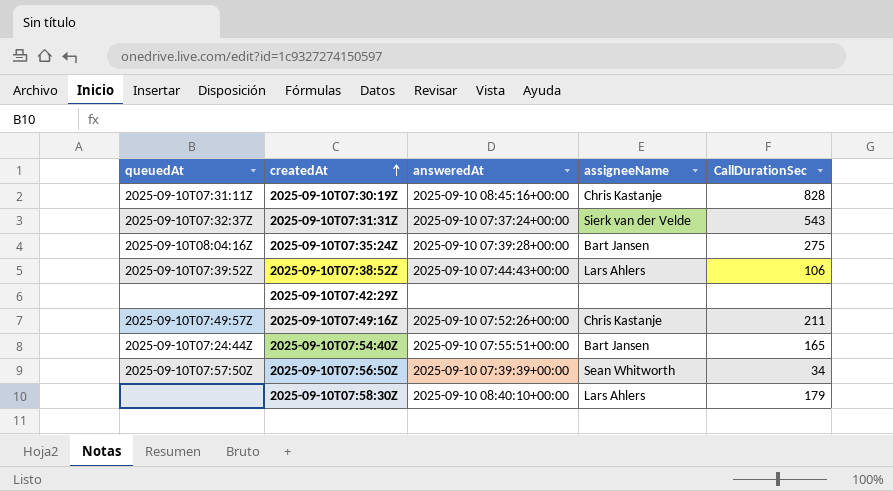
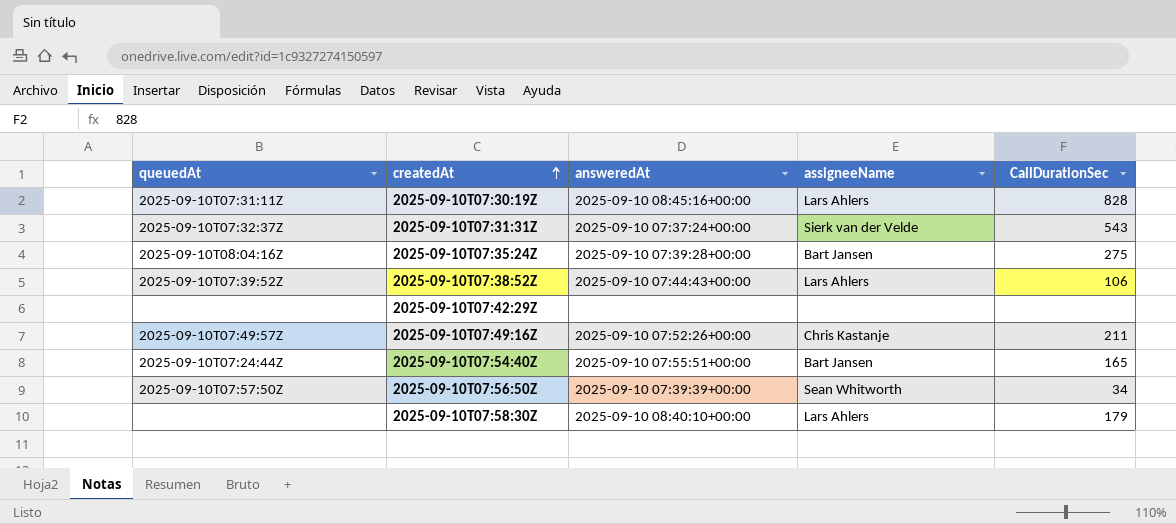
2025-09-10T07:30:19Z | assigneeName: Chris Kastanje -> Lars Ahlers

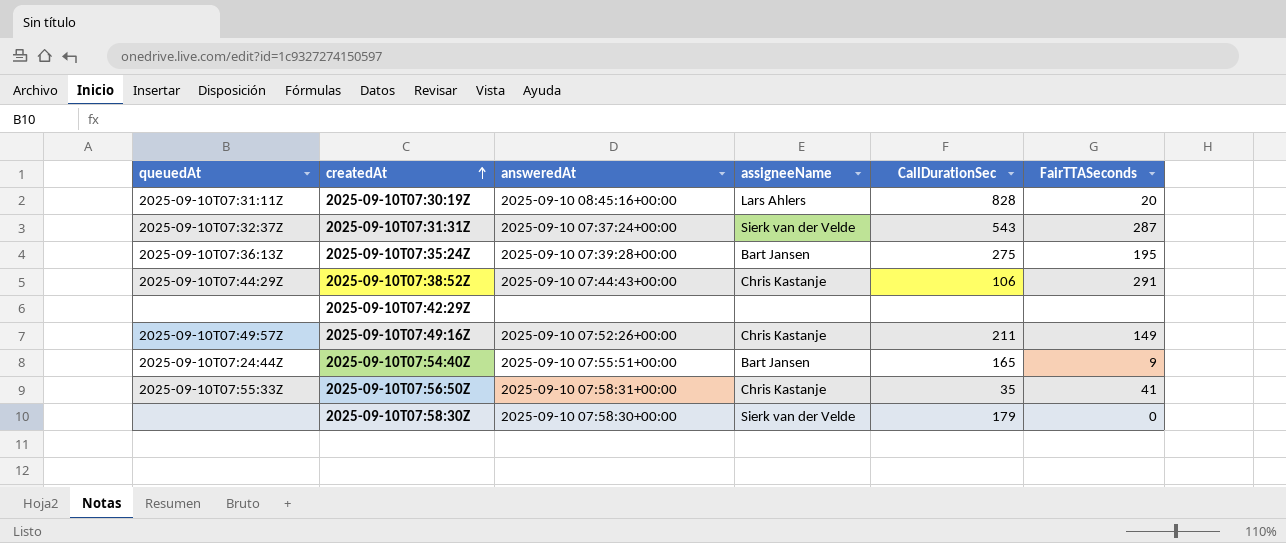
column FairTTASeconds | position: none -> 6
2025-09-10T07:35:24Z | queuedAt: 2025-09-10T08:04:16Z -> 2025-09-10T07:36:13Z
2025-09-10T07:38:52Z | queuedAt: 2025-09-10T07:39:52Z -> 2025-09-10T07:44:29Z
2025-09-10T07:38:52Z | assigneeName: Lars Ahlers -> Chris Kastanje
2025-09-10T07:56:50Z | queuedAt: 2025-09-10T07:57:50Z -> 2025-09-10T07:55:33Z
2025-09-10T07:56:50Z | answeredAt: 2025-09-10 07:39:39+00:00 -> 2025-09-10 07:58:31+00:00
2025-09-10T07:56:50Z | assigneeName: Sean Whitworth -> Chris Kastanje
2025-09-10T07:56:50Z | CallDurationSec: 34 -> 35
2025-09-10T07:58:30Z | answeredAt: 2025-09-10 08:40:10+00:00 -> 2025-09-10 07:58:30+00:00
2025-09-10T07:58:30Z | assigneeName: Lars Ahlers -> Sierk van der Velde

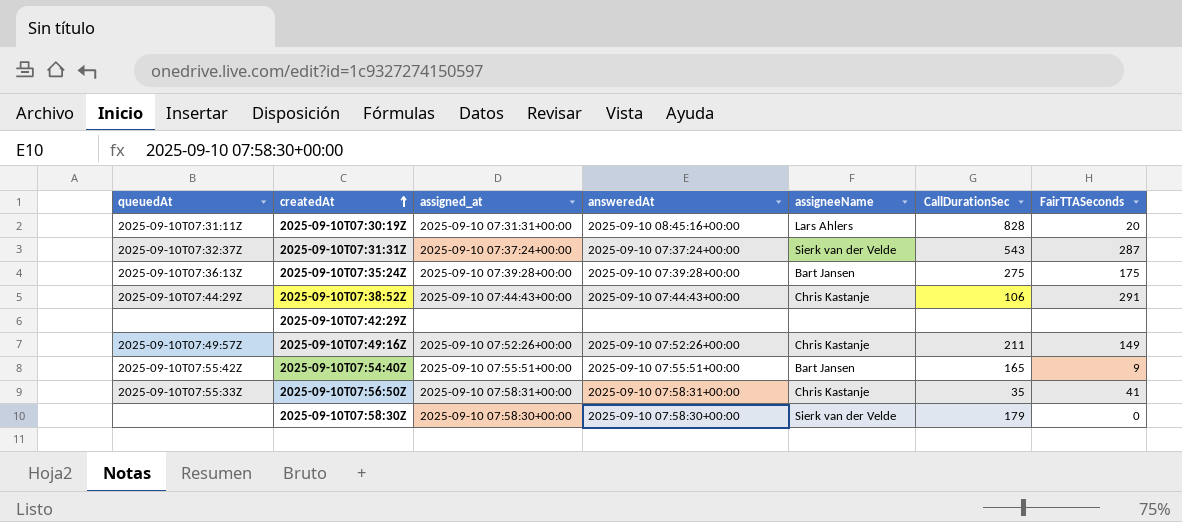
column assigned_at | position: none -> 3
2025-09-10T07:35:24Z | FairTTASeconds: 195 -> 175
2025-09-10T07:54:40Z | queuedAt: 2025-09-10T07:24:44Z -> 2025-09-10T07:55:42Z

